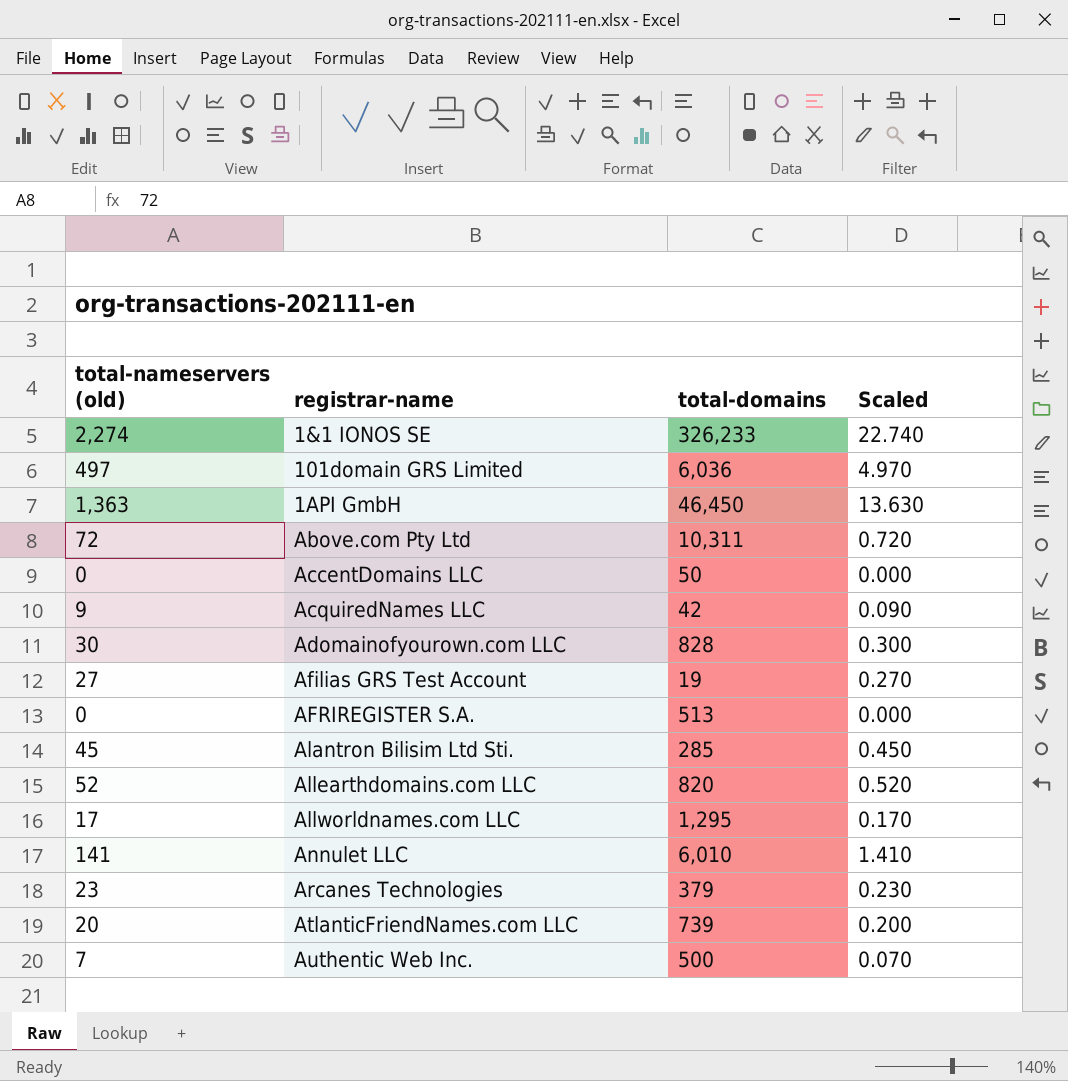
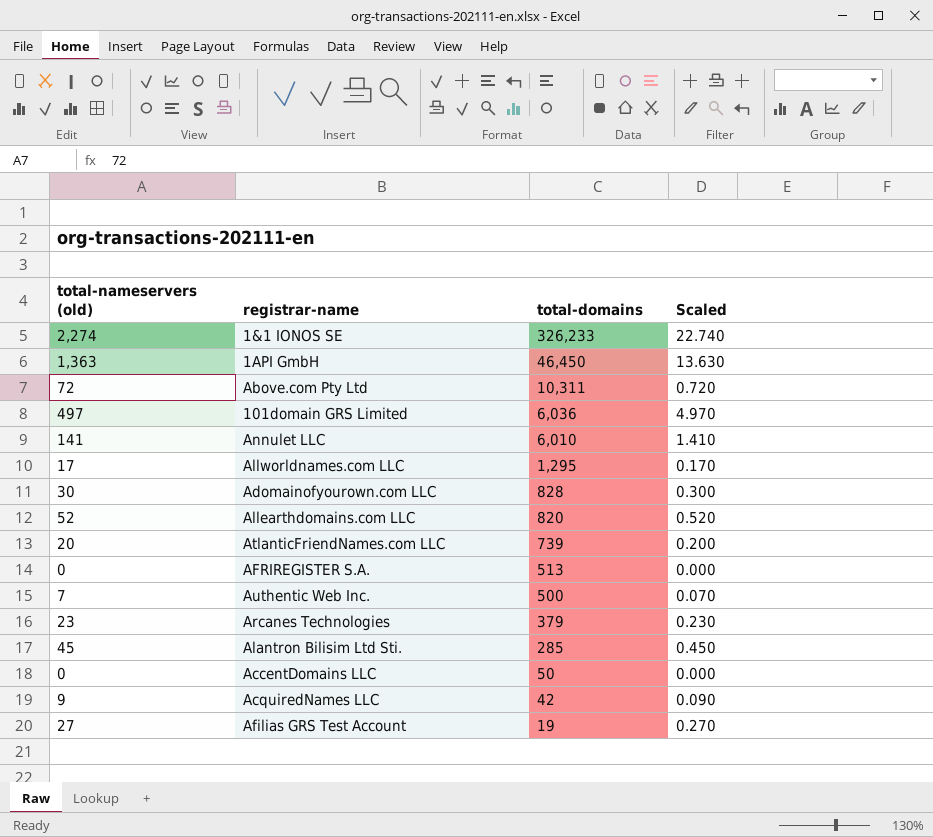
row order: none -> total-domains descending

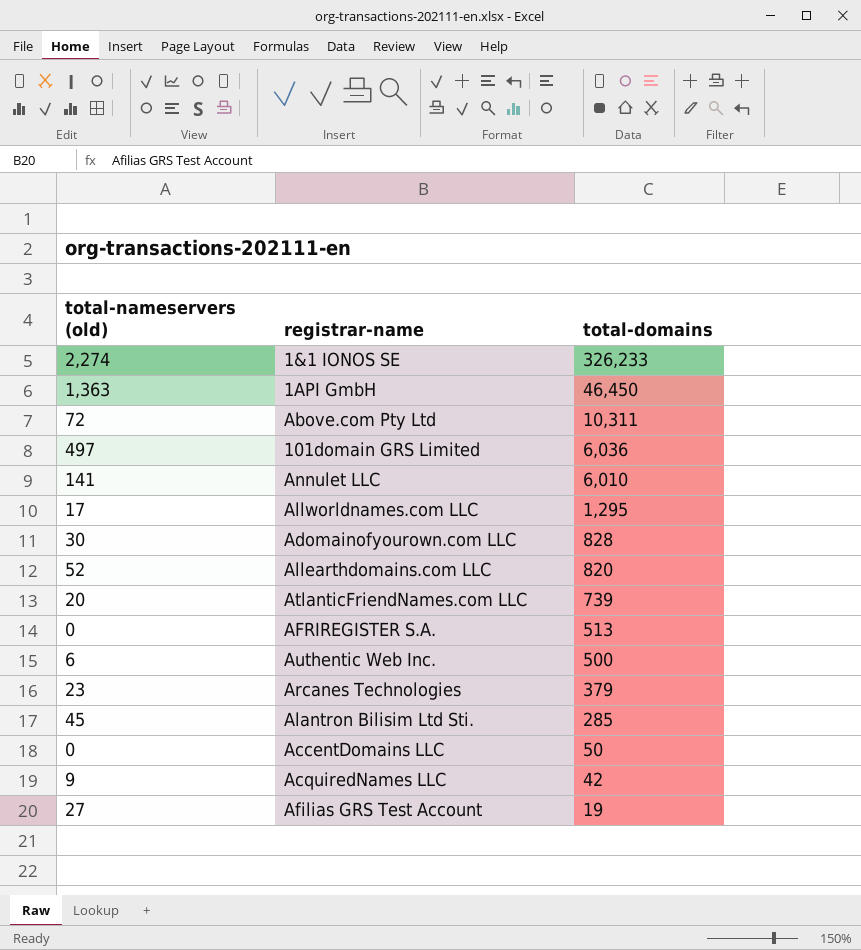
column Scaled | formula: [total-nameservers (old)] * 0.01 -> none
Authentic Web Inc. | total-nameservers (old): 7 -> 6

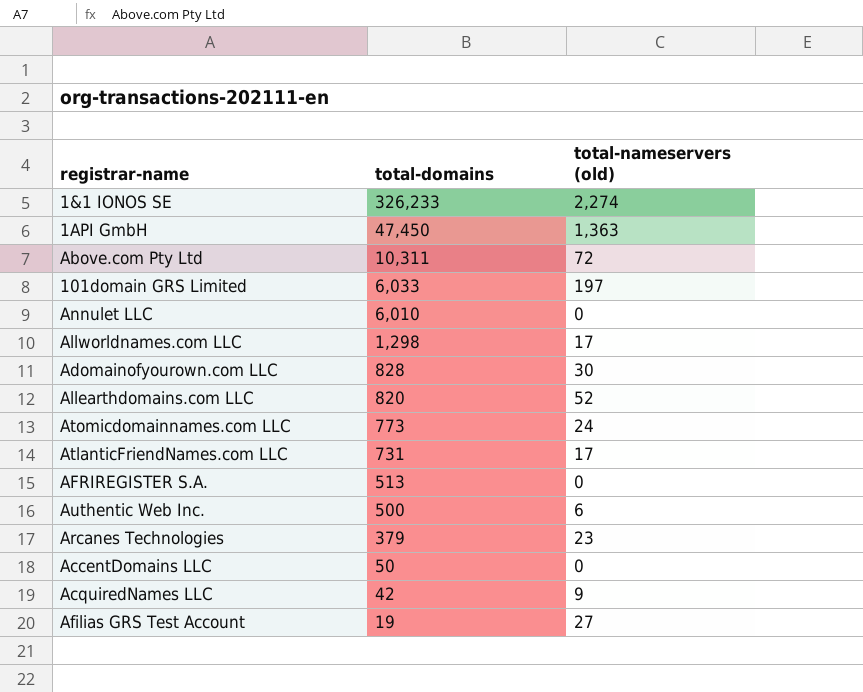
column total-nameservers (old) | position: 1 -> 3
row Alantron Bilisim Ltd Sti.: 45 | 285 -> none
1API GmbH | total-domains: 46,450 -> 47,450
101domain GRS Limited | total-domains: 6,036 -> 6,033
101domain GRS Limited | total-nameservers (old): 497 -> 197
Annulet LLC | total-nameservers (old): 141 -> 0
Allworldnames.com LLC | total-domains: 1,295 -> 1,298
row Atomicdomainnames.com LLC: none -> 773 | 24
AtlanticFriendNames.com LLC | total-domains: 739 -> 731
AtlanticFriendNames.com LLC | total-nameservers (old): 20 -> 17

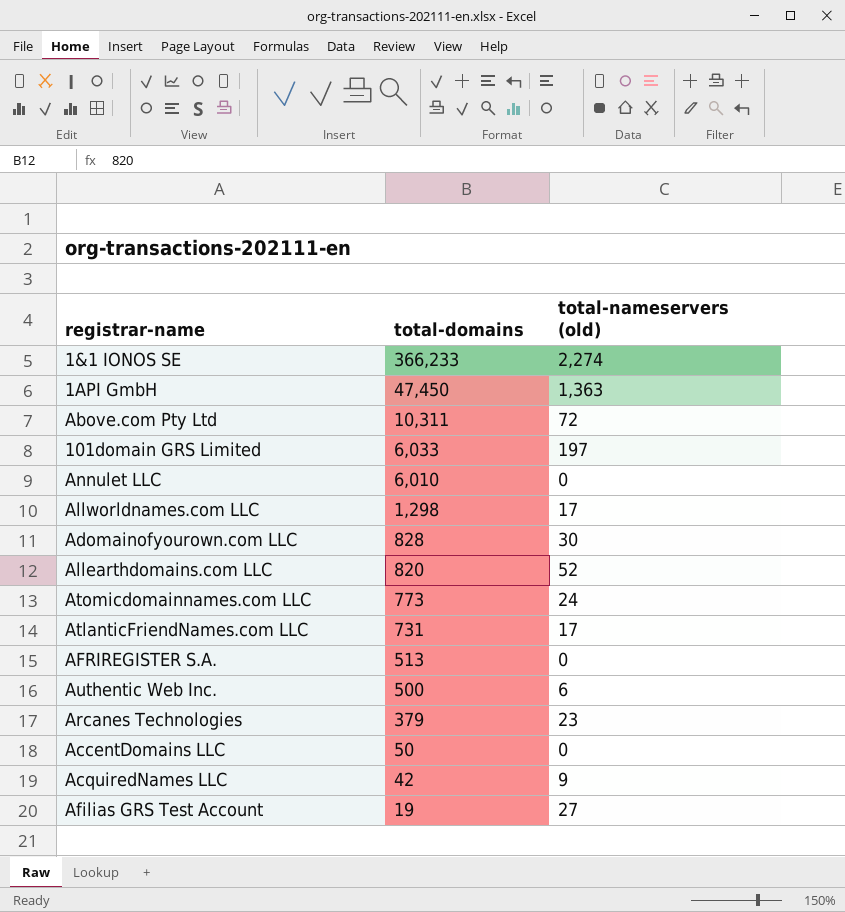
1&1 IONOS SE | total-domains: 326,233 -> 366,233

